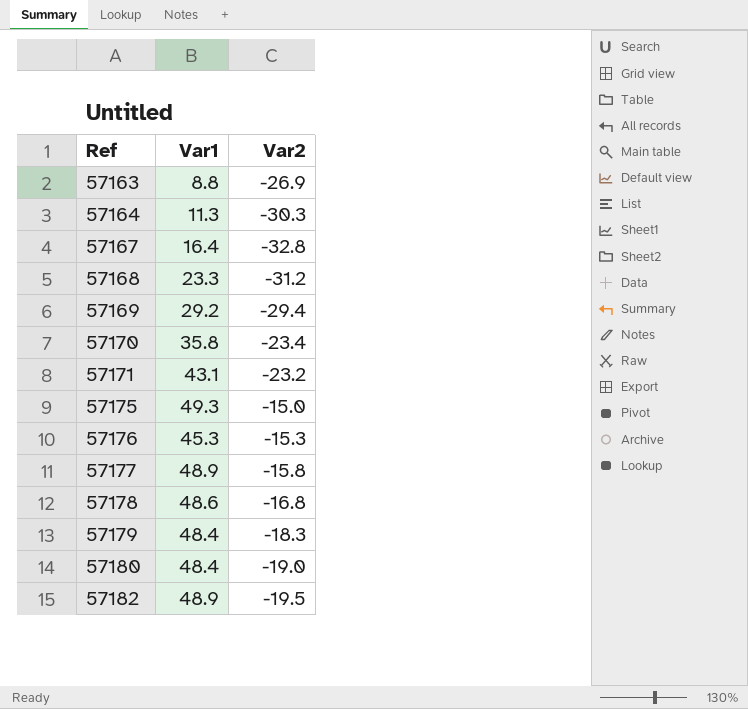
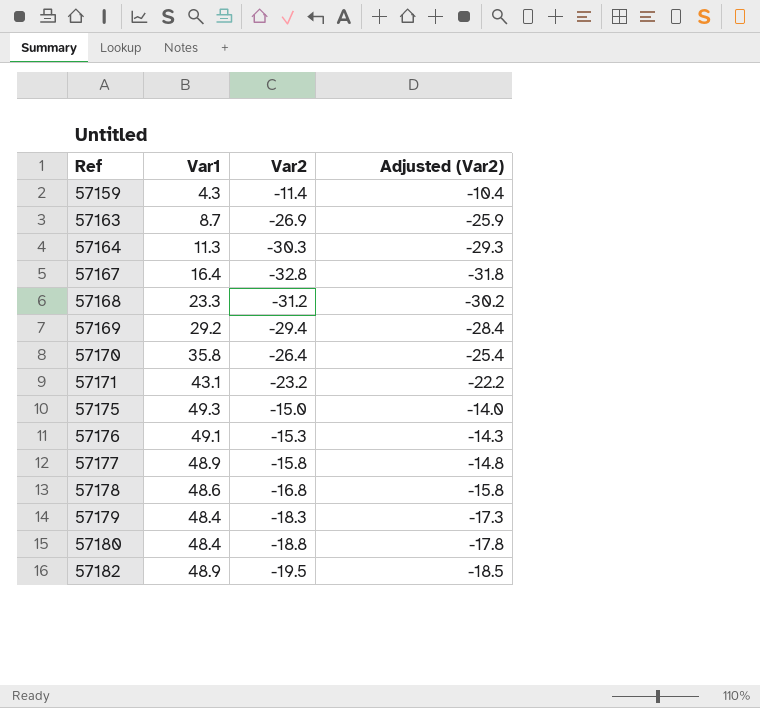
column Adjusted (Var2) | formula: none -> [Var2] + 1
row 57159: none -> 4.3 | -11.4 | -10.4
57163 | Var1: 8.8 -> 8.7
57170 | Var2: -23.4 -> -26.4
57176 | Var1: 45.3 -> 49.1
57180 | Var2: -19.0 -> -18.8

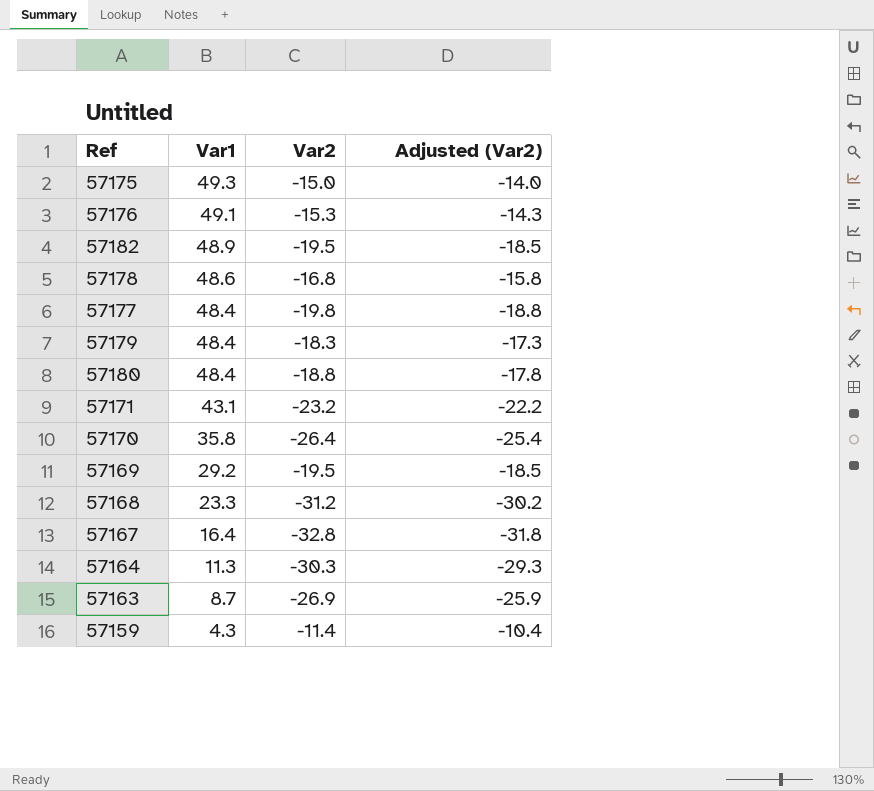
row order: Ref ascending -> Var1 descending
57177 | Var1: 48.9 -> 48.4
57177 | Var2: -15.8 -> -19.8
57177 | Adjusted (Var2): -14.8 -> -18.8
57169 | Var2: -29.4 -> -19.5
57169 | Adjusted (Var2): -28.4 -> -18.5

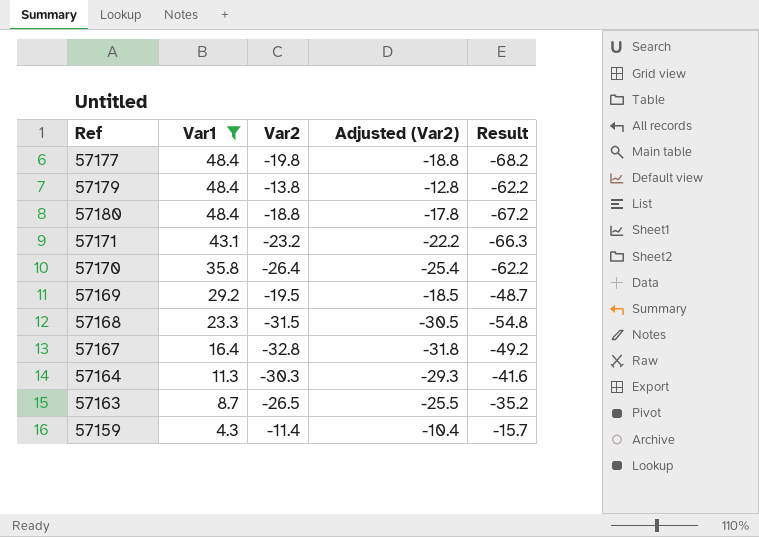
filter: none -> Var1 <= 48.4
column Result | formula: none -> [Var2] - [Var1]
57179 | Var2: -18.3 -> -13.8
57179 | Adjusted (Var2): -17.3 -> -12.8
57168 | Var2: -31.2 -> -31.5
57168 | Adjusted (Var2): -30.2 -> -30.5
57163 | Var2: -26.9 -> -26.5
57163 | Adjusted (Var2): -25.9 -> -25.5

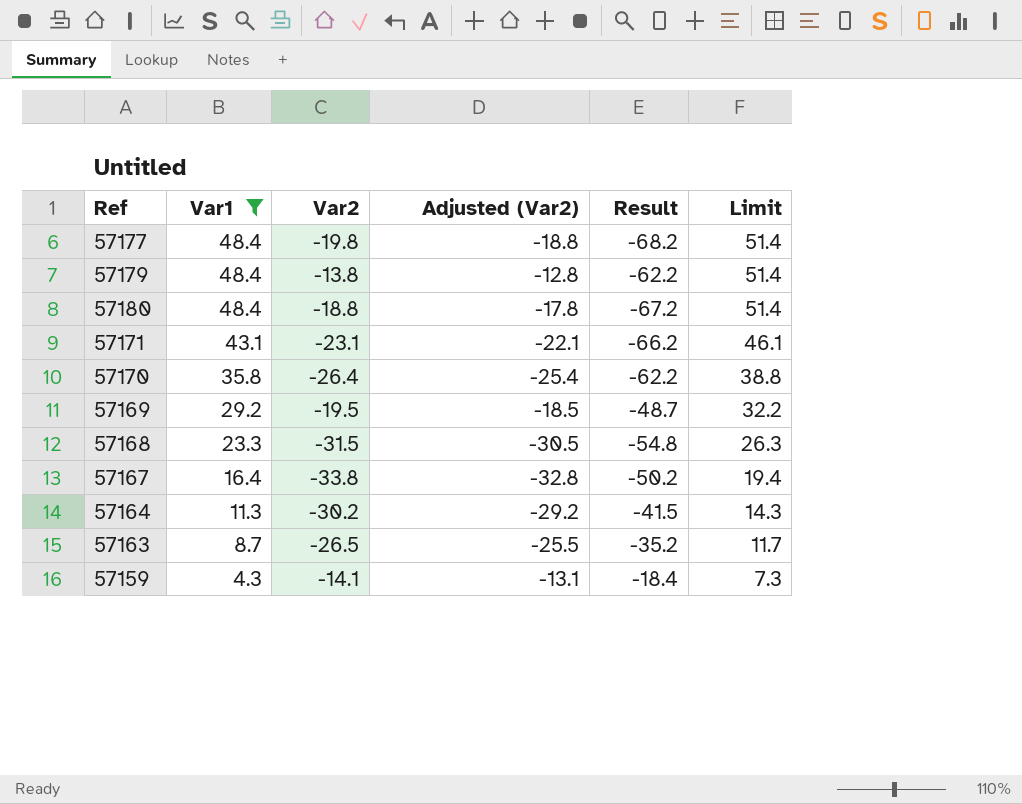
column Limit | formula: none -> [Var1] + 3
57171 | Var2: -23.2 -> -23.1
57171 | Adjusted (Var2): -22.2 -> -22.1
57171 | Result: -66.3 -> -66.2
57167 | Var2: -32.8 -> -33.8
57167 | Adjusted (Var2): -31.8 -> -32.8
57167 | Result: -49.2 -> -50.2
57164 | Var2: -30.3 -> -30.2
57164 | Adjusted (Var2): -29.3 -> -29.2
57164 | Result: -41.6 -> -41.5
57159 | Var2: -11.4 -> -14.1
57159 | Adjusted (Var2): -10.4 -> -13.1
57159 | Result: -15.7 -> -18.4

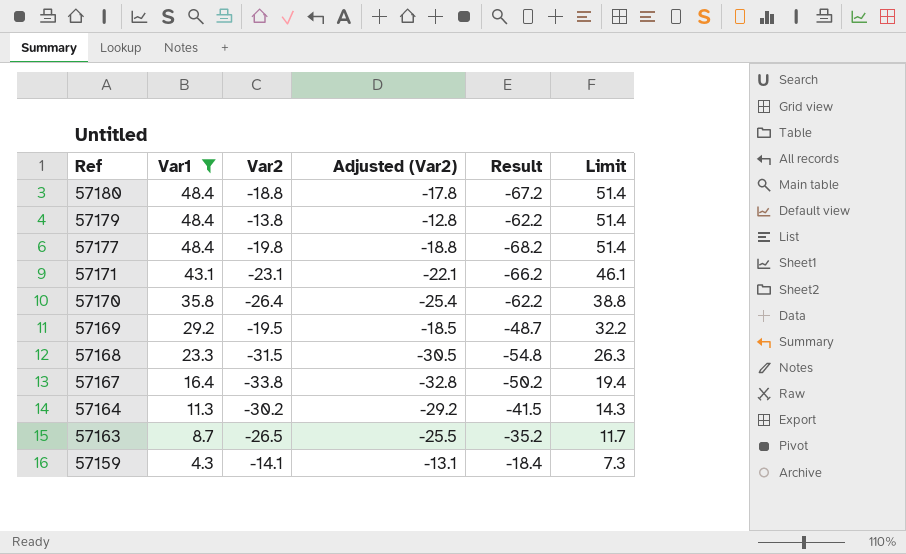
row order: Var1 descending -> Ref descending

